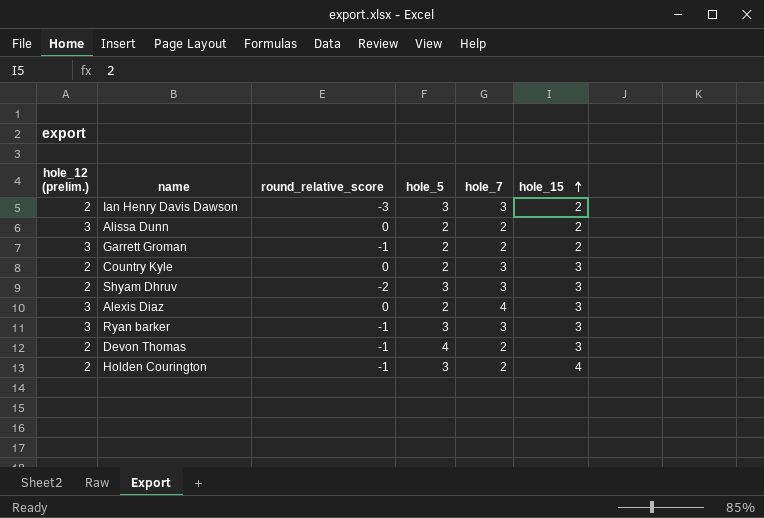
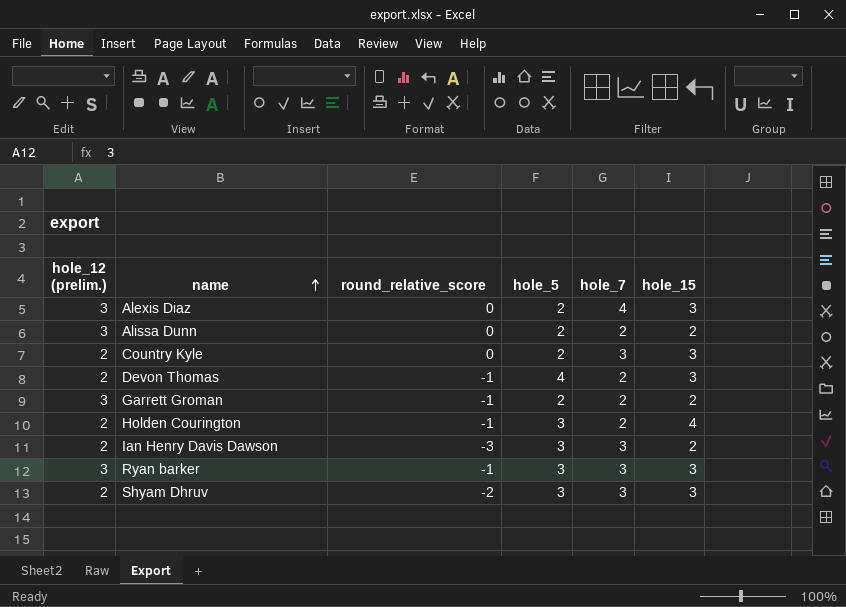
row order: hole_15 ascending -> name ascending

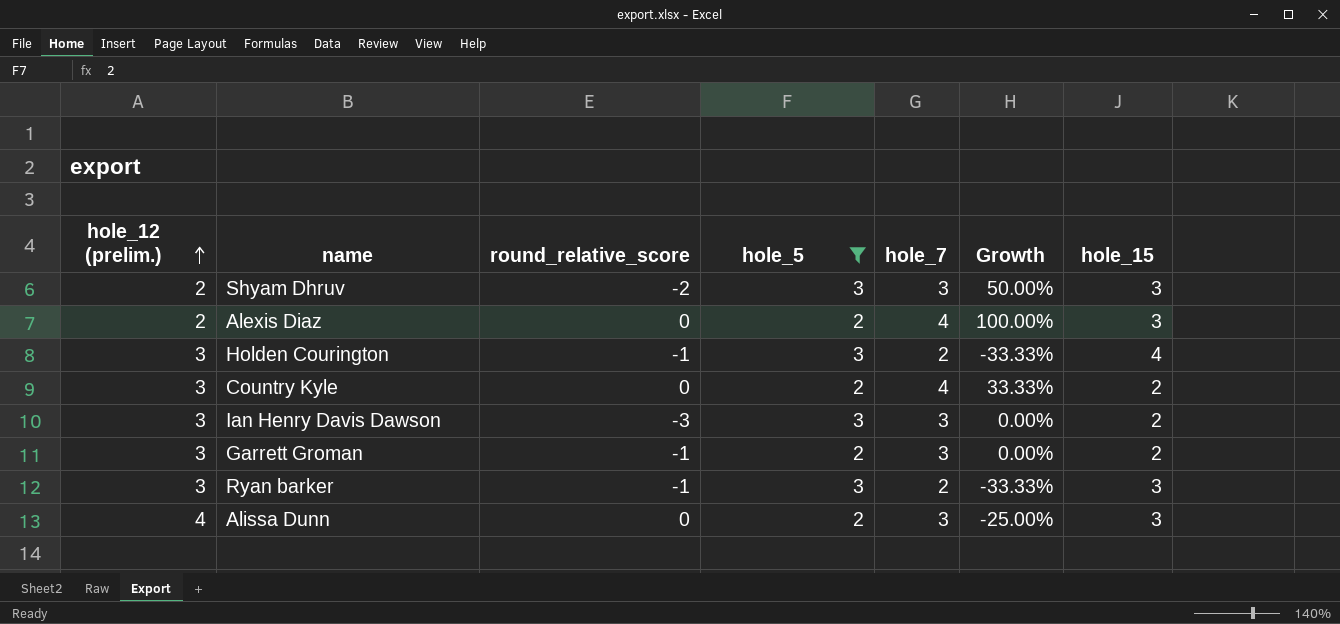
filter: none -> hole_5 != 4
row order: name ascending -> hole_12 (prelim.) ascending
column Growth | formula: none -> ([hole_7] - [hole_12 (prelim.)]) / [hole_12 (prelim.)]
Alexis Diaz | hole_12 (prelim.): 3 -> 2
Holden Courington | hole_12 (prelim.): 2 -> 3
Country Kyle | hole_12 (prelim.): 2 -> 3
Country Kyle | hole_7: 3 -> 4
Country Kyle | hole_15: 3 -> 2
Ian Henry Davis Dawson | hole_12 (prelim.): 2 -> 3
Garrett Groman | hole_7: 2 -> 3
Ryan barker | hole_7: 3 -> 2
Alissa Dunn | hole_12 (prelim.): 3 -> 4
Alissa Dunn | hole_7: 2 -> 3
Alissa Dunn | hole_15: 2 -> 3

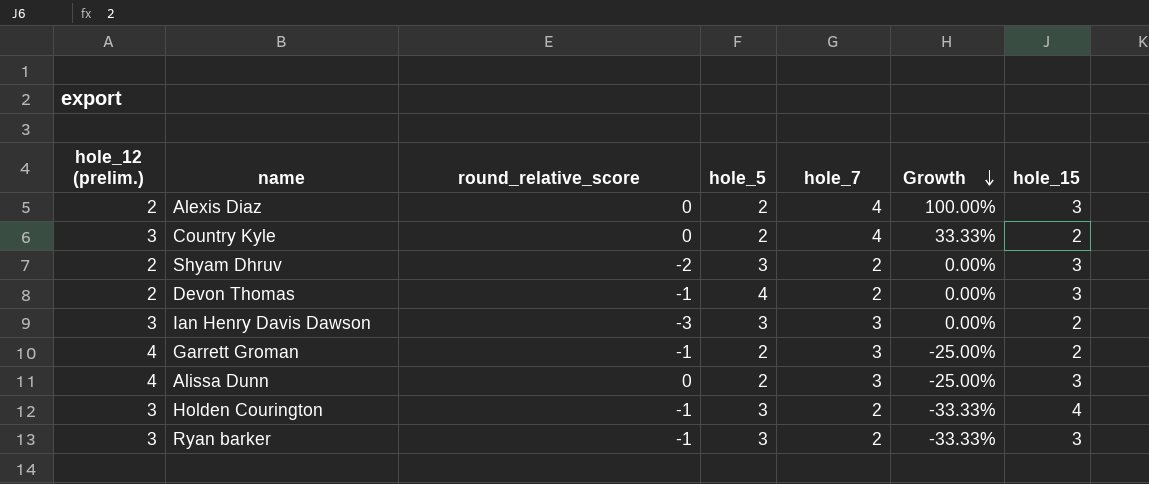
filter: hole_5 != 4 -> none
row order: hole_12 (prelim.) ascending -> Growth descending
Shyam Dhruv | hole_7: 3 -> 2
Shyam Dhruv | Growth: 50.00% -> 0.00%
Garrett Groman | hole_12 (prelim.): 3 -> 4
Garrett Groman | Growth: 0.00% -> -25.00%

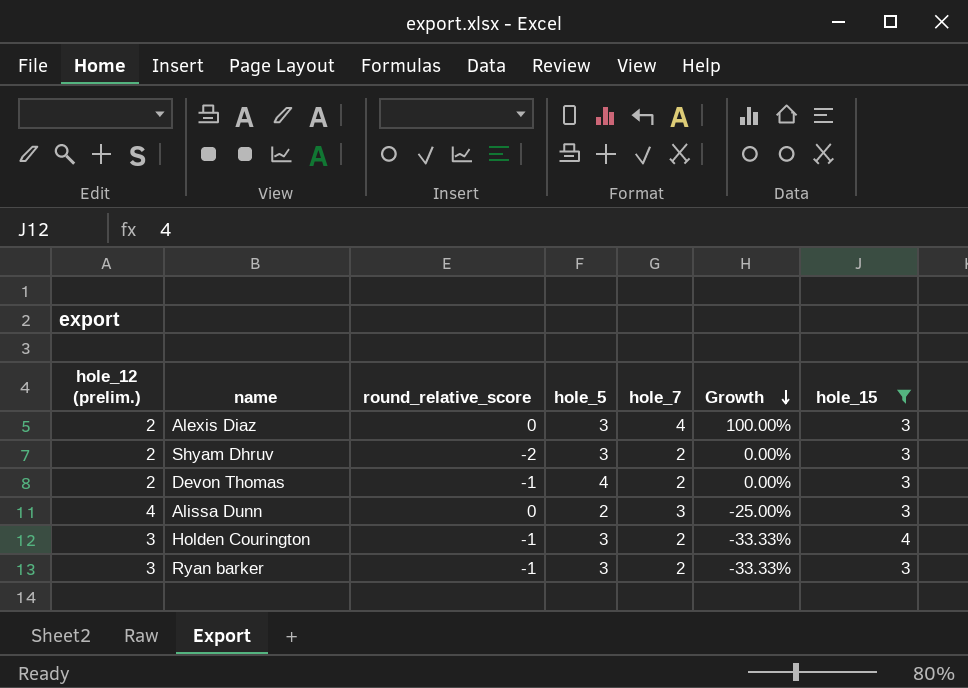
filter: none -> hole_15 != 2
Alexis Diaz | hole_5: 2 -> 3

